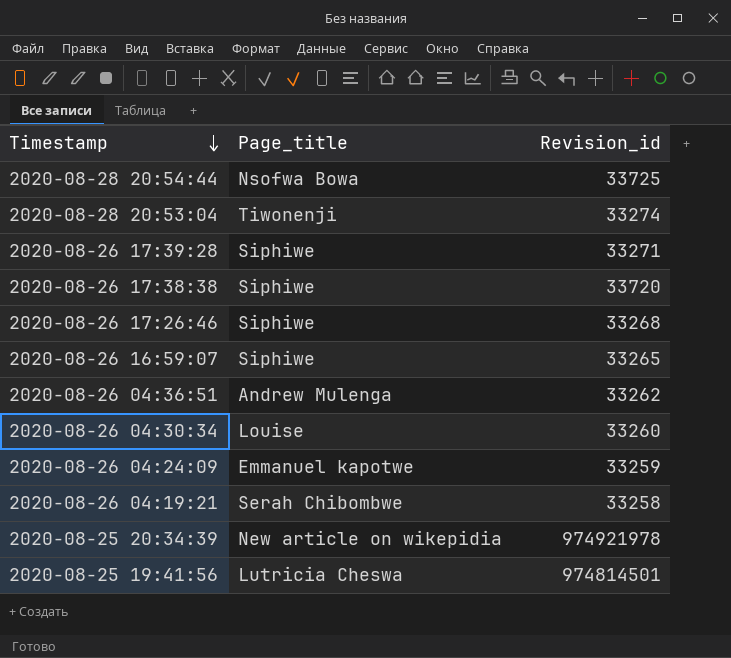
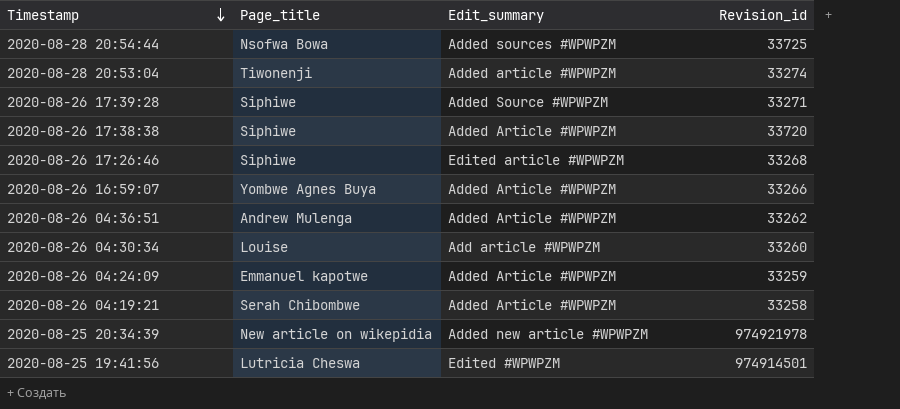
column Edit_summary | position: none -> 3
2020-08-26 16:59:07 | Page_title: Siphiwe -> Yombwe Agnes Buya
2020-08-26 16:59:07 | Revision_id: 33265 -> 33266
2020-08-25 19:41:56 | Revision_id: 974814501 -> 974914501

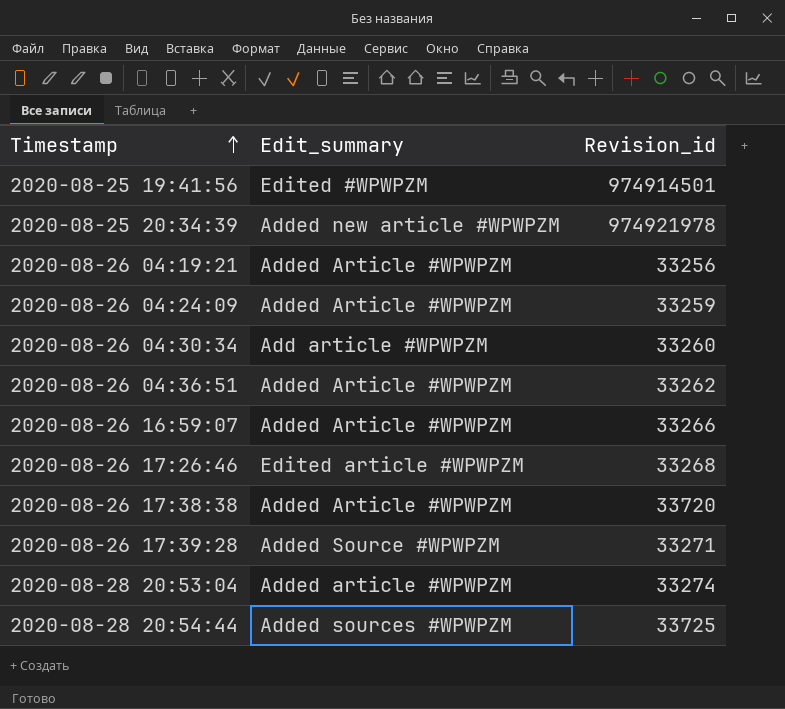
row order: Timestamp descending -> Timestamp ascending
column Page_title | position: 2 -> none
2020-08-26 04:19:21 | Revision_id: 33258 -> 33256

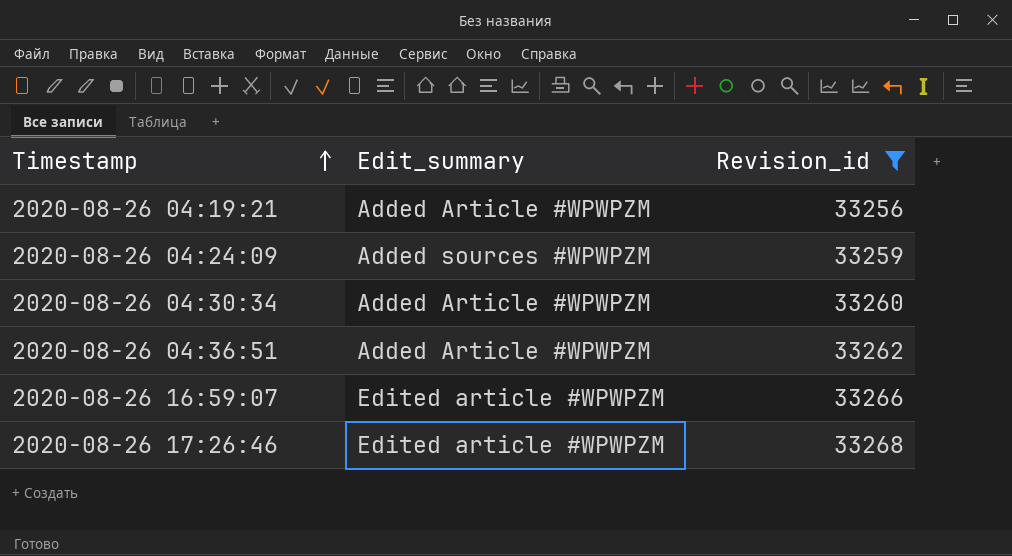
filter: none -> Revision_id <= 33268
2020-08-26 04:24:09 | Edit_summary: Added Article #WPWPZM -> Added sources #WPWPZM
2020-08-26 04:30:34 | Edit_summary: Add article #WPWPZM -> Added Article #WPWPZM
2020-08-26 16:59:07 | Edit_summary: Added Article #WPWPZM -> Edited article #WPWPZM

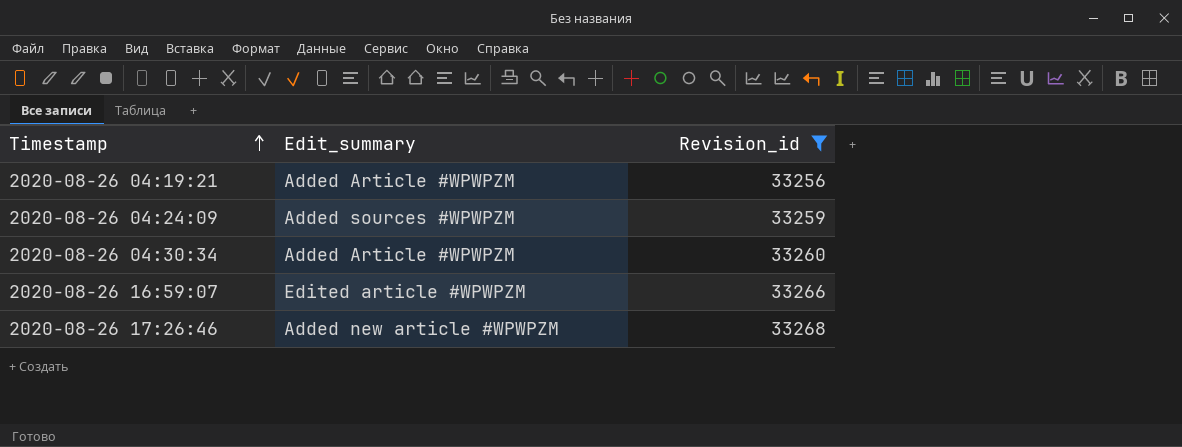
row 2020-08-26 04:36:51: Added Article #WPWPZM | 33262 -> none
2020-08-26 17:26:46 | Edit_summary: Edited article #WPWPZM -> Added new article #WPWPZM

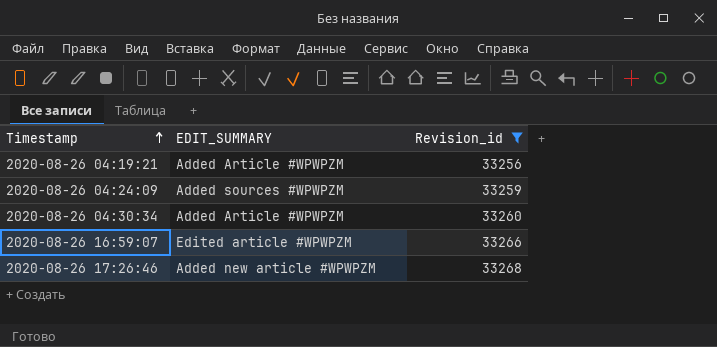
column name: Edit_summary -> EDIT_SUMMARY

